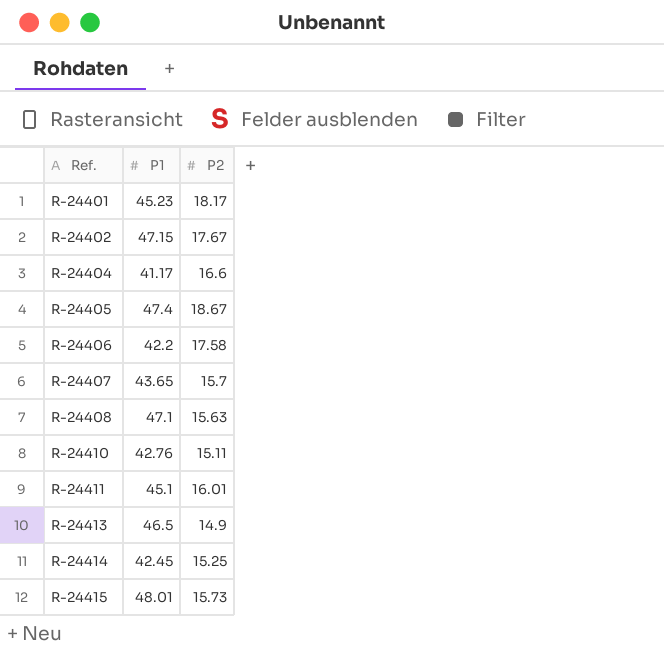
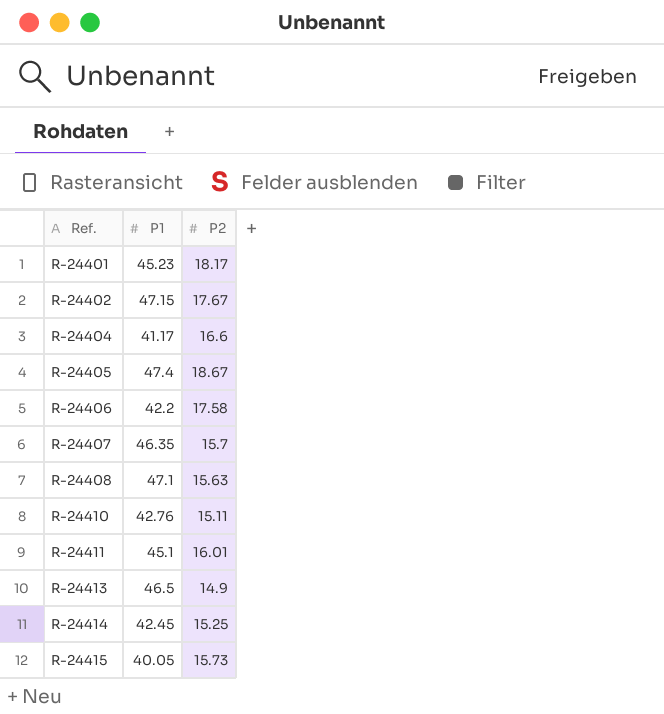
R-24407 | P1: 43.65 -> 46.35
R-24415 | P1: 48.01 -> 40.05

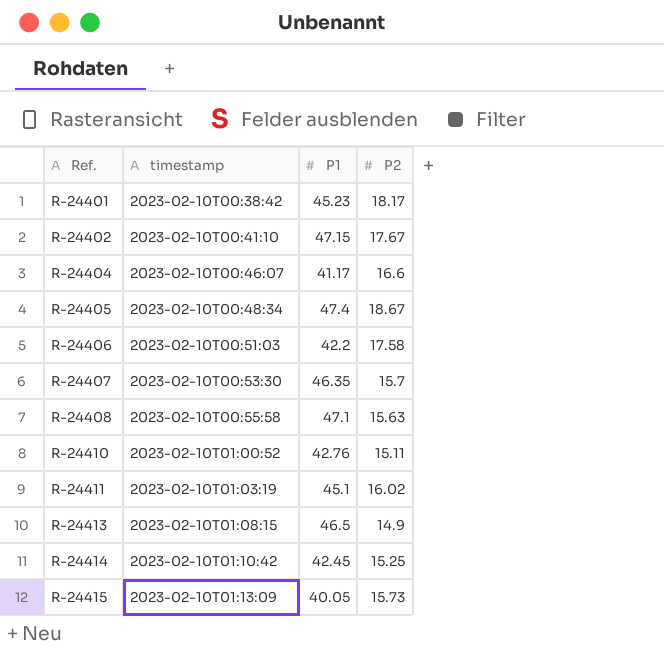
column timestamp | position: none -> 2
R-24411 | P2: 16.01 -> 16.02

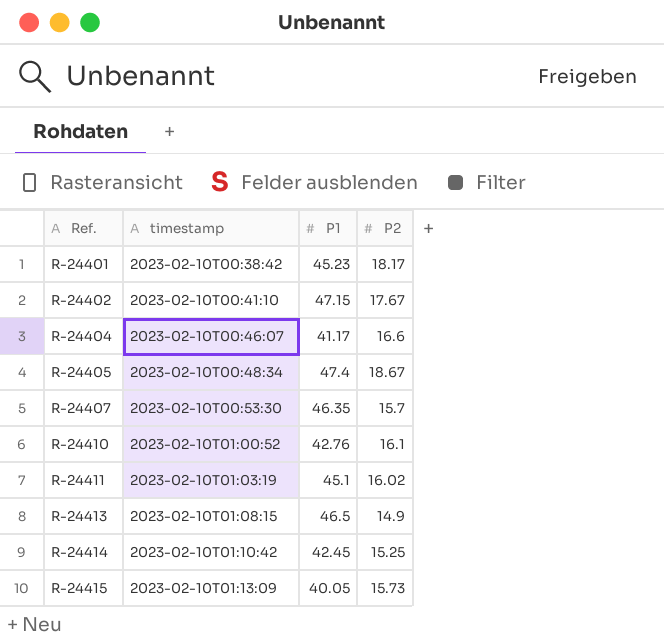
row R-24406: 2023-02-10T00:51:03 | 42.2 | 17.58 -> none
row R-24408: 2023-02-10T00:55:58 | 47.1 | 15.63 -> none
R-24410 | P2: 15.11 -> 16.1

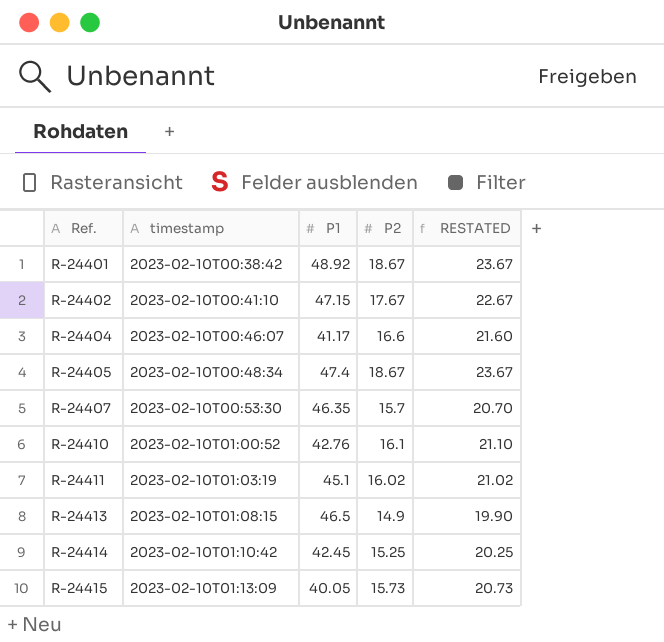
column RESTATED | formula: none -> [P2] + 5
R-24401 | P1: 45.23 -> 48.92
R-24401 | P2: 18.17 -> 18.67

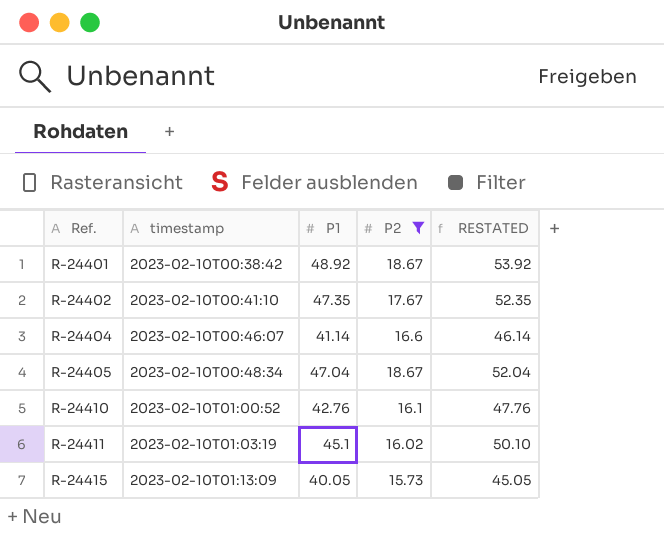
filter: none -> P2 >= 15.73
column RESTATED | formula: [P2] + 5 -> [P1] + 5
R-24402 | P1: 47.15 -> 47.35
R-24404 | P1: 41.17 -> 41.14
R-24405 | P1: 47.4 -> 47.04

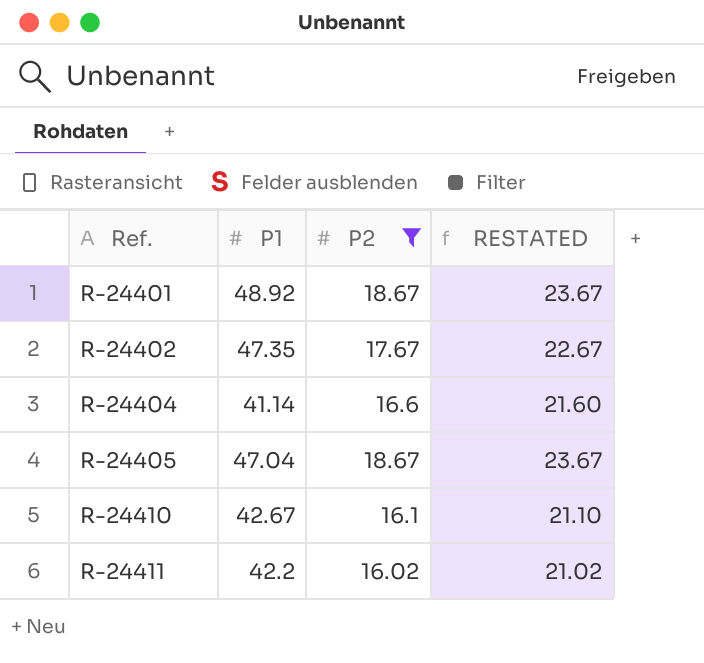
column timestamp | position: 2 -> none
column RESTATED | formula: [P1] + 5 -> [P2] + 5
row R-24415: 2023-02-10T01:13:09 | 40.05 | 15.73 | 45.05 -> none
R-24410 | P1: 42.76 -> 42.67
R-24411 | P1: 45.1 -> 42.2

